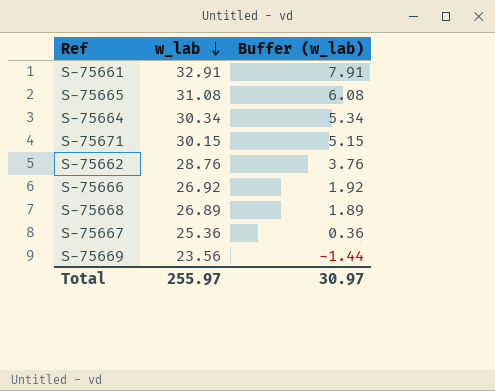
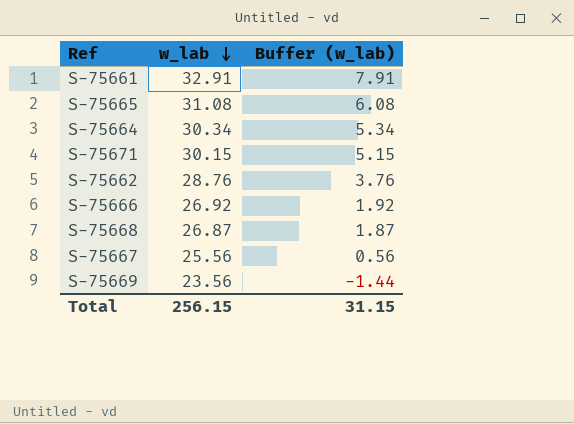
S-75668 | w_lab: 26.89 -> 26.87
S-75668 | Buffer (w_lab): 1.89 -> 1.87
S-75667 | w_lab: 25.36 -> 25.56
S-75667 | Buffer (w_lab): 0.36 -> 0.56
Total | w_lab: 255.97 -> 256.15
Total | Buffer (w_lab): 30.97 -> 31.15

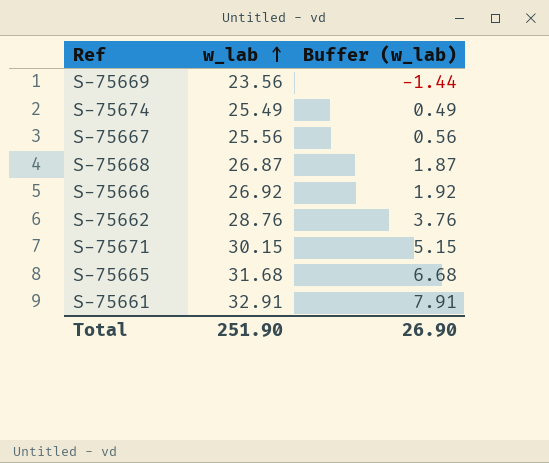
row order: w_lab descending -> w_lab ascending
row S-75664: 30.34 | 5.34 -> none
row S-75674: none -> 25.49 | 0.49
S-75665 | w_lab: 31.08 -> 31.68
S-75665 | Buffer (w_lab): 6.08 -> 6.68
Total | w_lab: 256.15 -> 251.90
Total | Buffer (w_lab): 31.15 -> 26.90

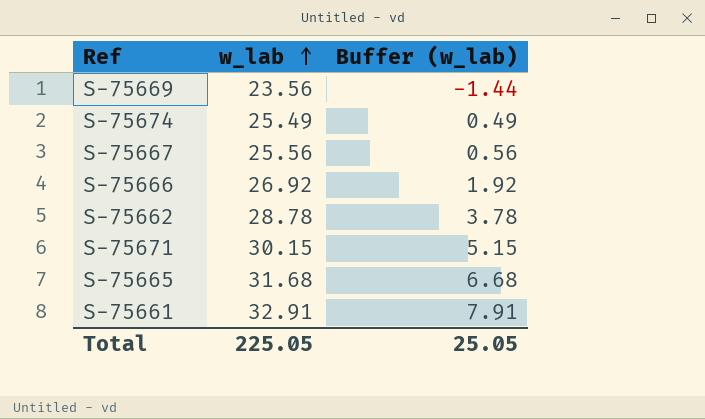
row S-75668: 26.87 | 1.87 -> none
S-75662 | w_lab: 28.76 -> 28.78
S-75662 | Buffer (w_lab): 3.76 -> 3.78
Total | w_lab: 251.90 -> 225.05
Total | Buffer (w_lab): 26.90 -> 25.05

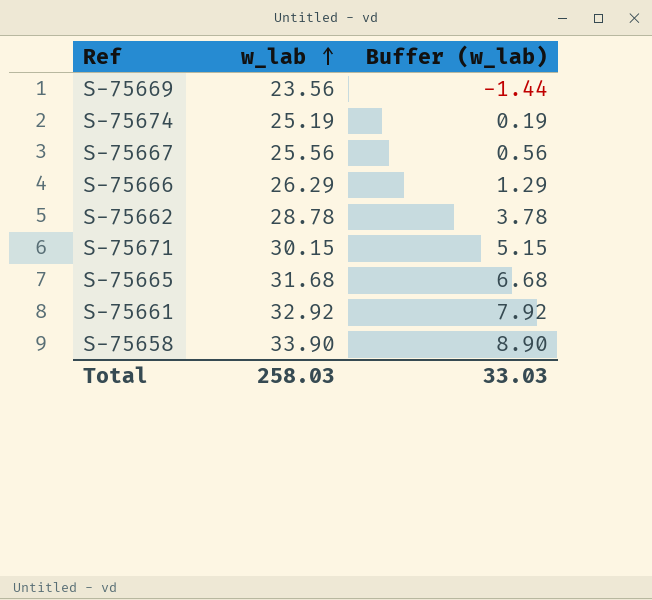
S-75674 | w_lab: 25.49 -> 25.19
S-75674 | Buffer (w_lab): 0.49 -> 0.19
S-75666 | w_lab: 26.92 -> 26.29
S-75666 | Buffer (w_lab): 1.92 -> 1.29
S-75661 | w_lab: 32.91 -> 32.92
S-75661 | Buffer (w_lab): 7.91 -> 7.92
row S-75658: none -> 33.90 | 8.90
Total | w_lab: 225.05 -> 258.03
Total | Buffer (w_lab): 25.05 -> 33.03

